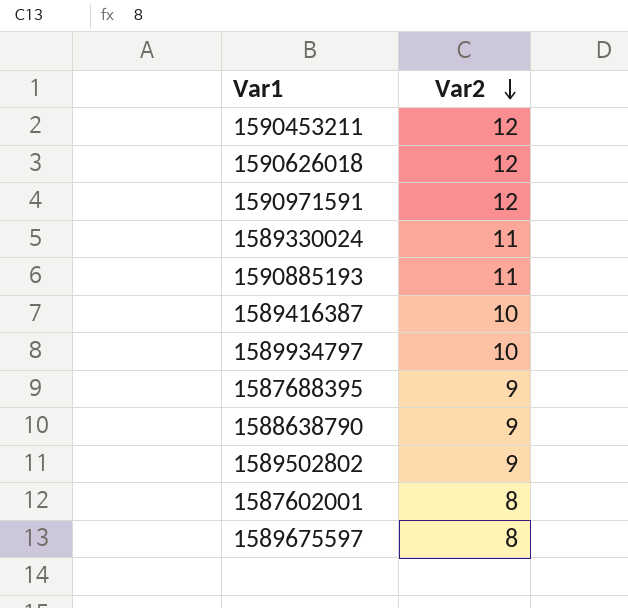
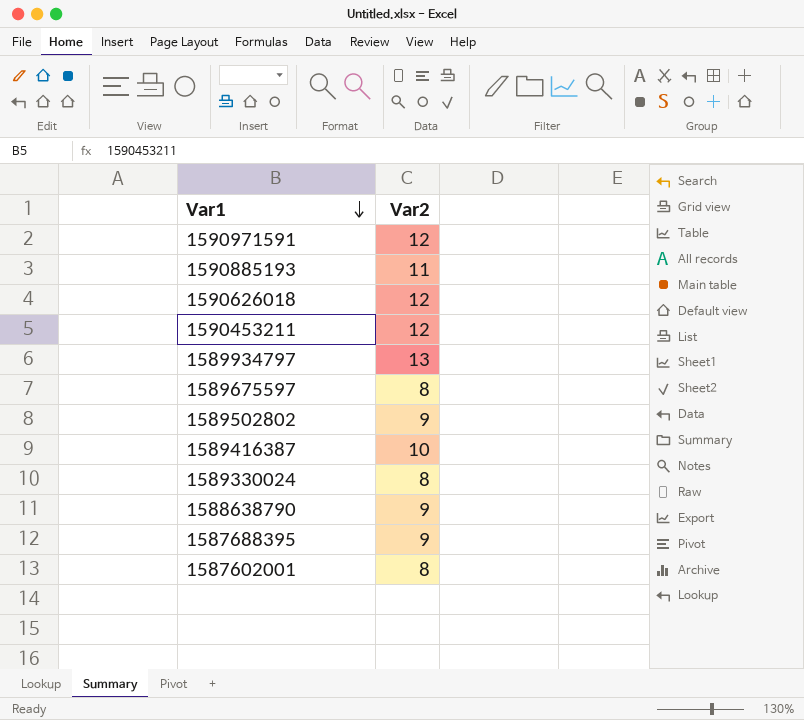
row order: Var2 descending -> Var1 descending
1589934797 | Var2: 10 -> 13
1589330024 | Var2: 11 -> 8

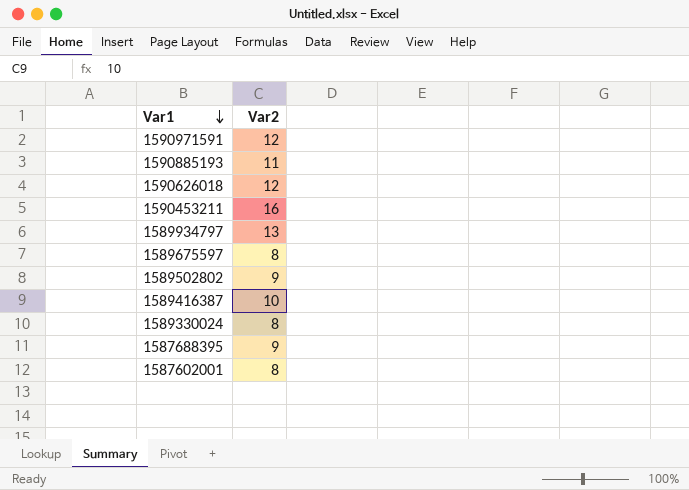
row 1588638790: 9 -> none
1590453211 | Var2: 12 -> 16

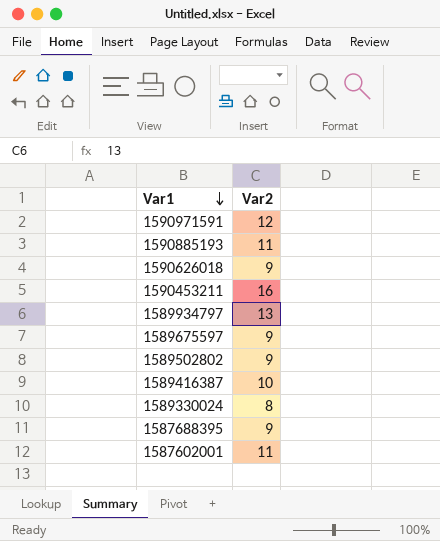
1590626018 | Var2: 12 -> 9
1589675597 | Var2: 8 -> 9
1587602001 | Var2: 8 -> 11

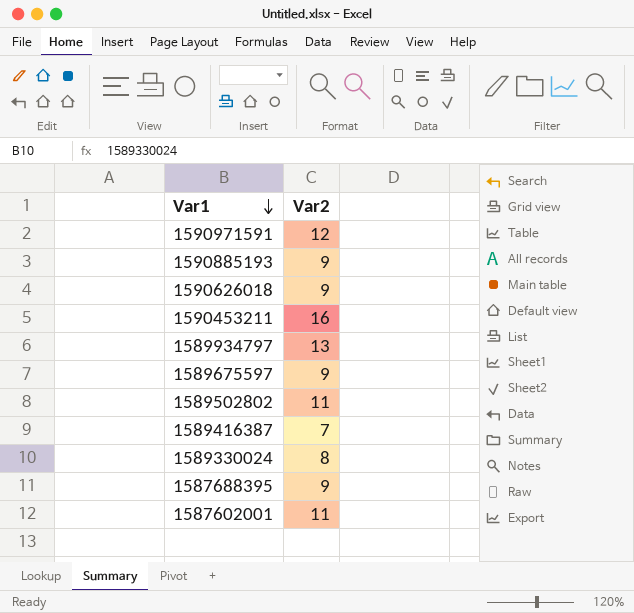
1590885193 | Var2: 11 -> 9
1589502802 | Var2: 9 -> 11
1589416387 | Var2: 10 -> 7

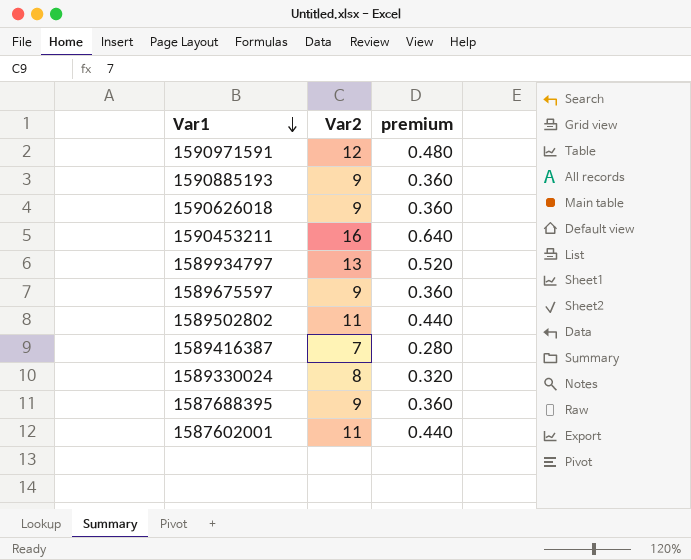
column premium | formula: none -> [Var2] * 0.04

